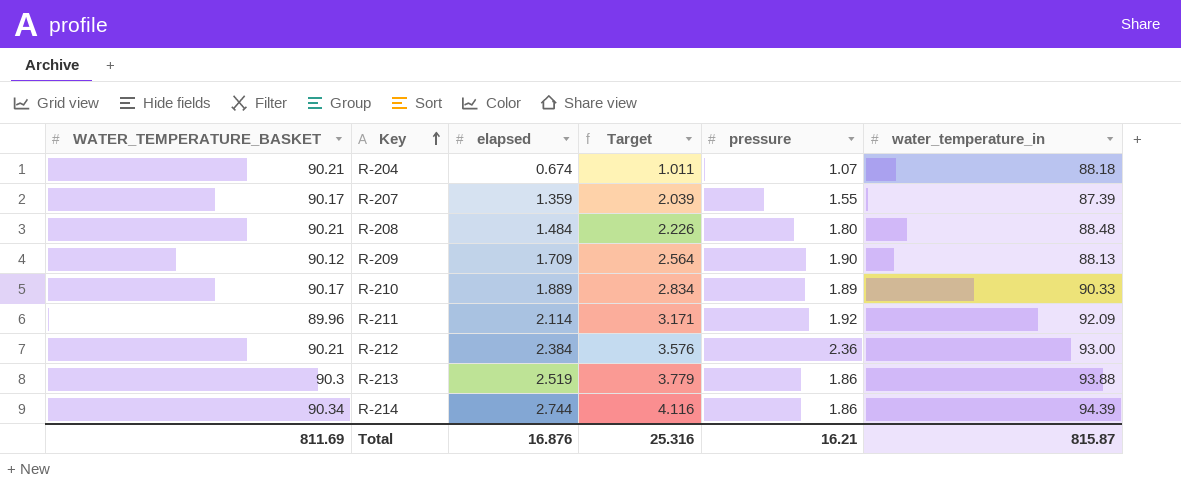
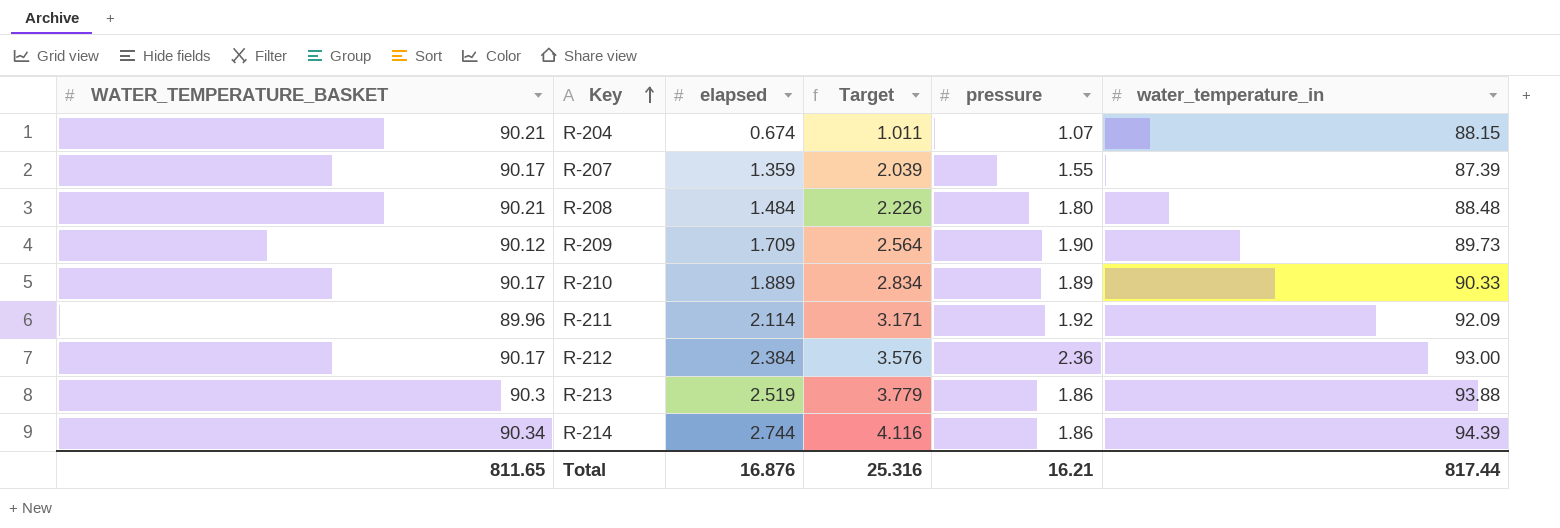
R-204 | water_temperature_in: 88.18 -> 88.15
R-209 | water_temperature_in: 88.13 -> 89.73
R-212 | WATER_TEMPERATURE_BASKET: 90.21 -> 90.17
Total | WATER_TEMPERATURE_BASKET: 811.69 -> 811.65
Total | water_temperature_in: 815.87 -> 817.44

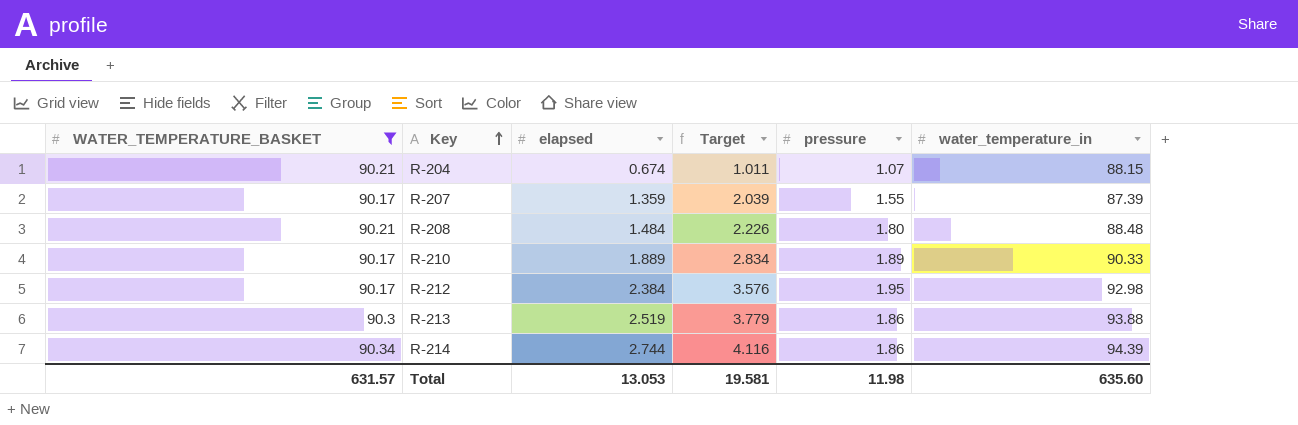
filter: none -> WATER_TEMPERATURE_BASKET >= 90.17
R-212 | pressure: 2.36 -> 1.95
R-212 | water_temperature_in: 93.00 -> 92.98
Total | WATER_TEMPERATURE_BASKET: 811.65 -> 631.57
Total | elapsed: 16.876 -> 13.053
Total | Target: 25.316 -> 19.581
Total | pressure: 16.21 -> 11.98
Total | water_temperature_in: 817.44 -> 635.60

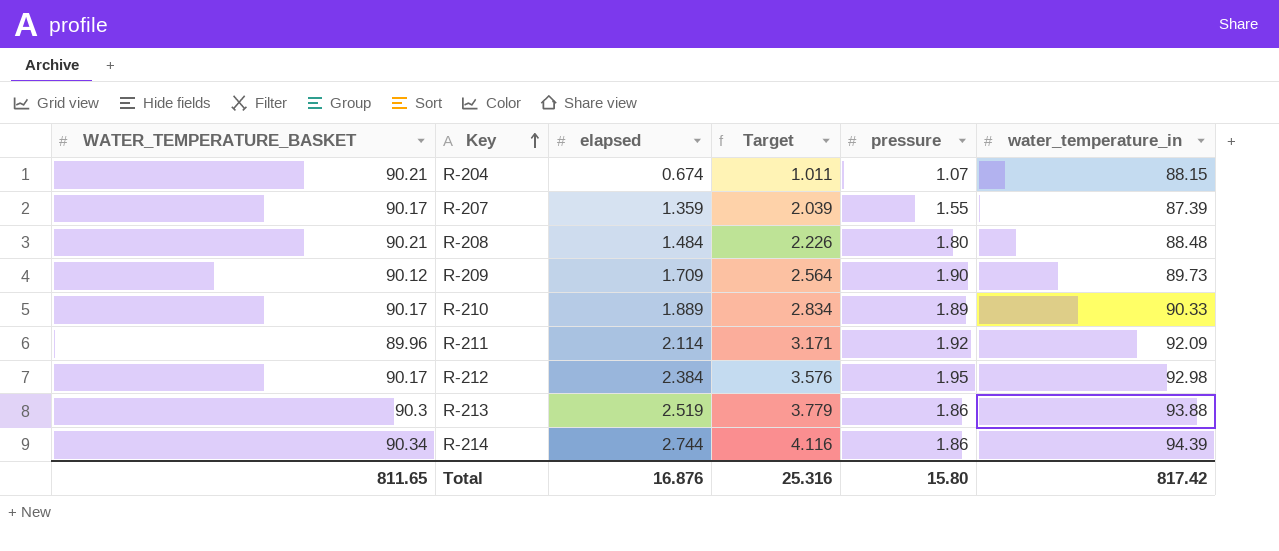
filter: WATER_TEMPERATURE_BASKET >= 90.17 -> none
Total | WATER_TEMPERATURE_BASKET: 631.57 -> 811.65
Total | elapsed: 13.053 -> 16.876
Total | Target: 19.581 -> 25.316
Total | pressure: 11.98 -> 15.80
Total | water_temperature_in: 635.60 -> 817.42

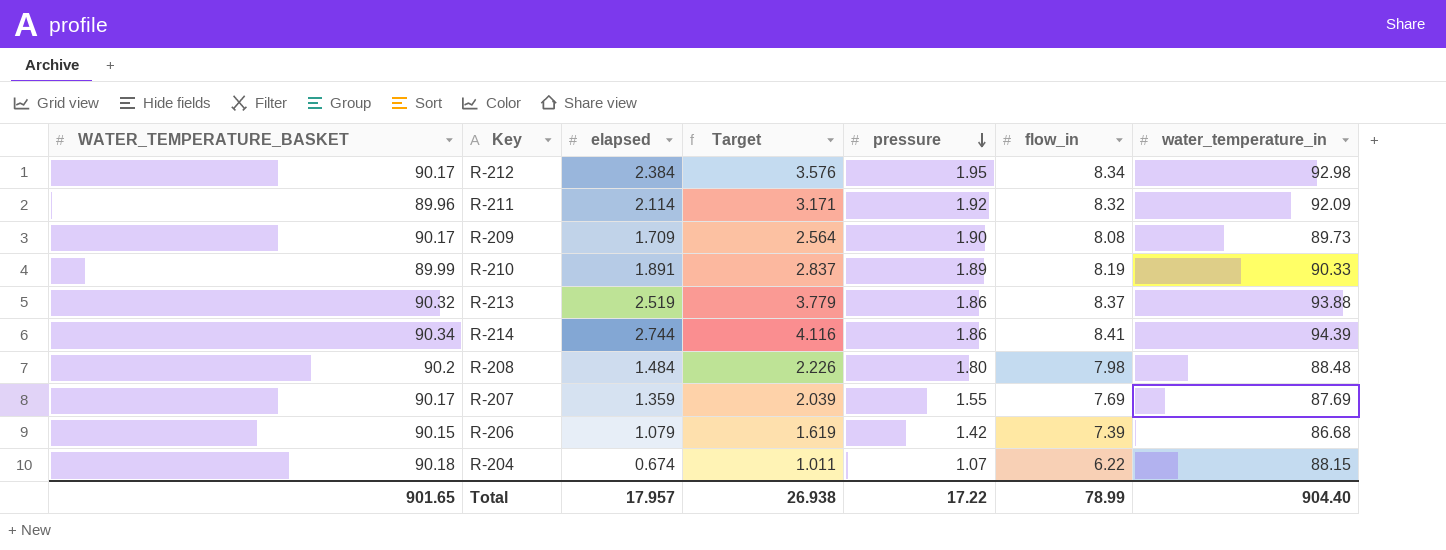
row order: Key ascending -> pressure descending
column flow_in | position: none -> 6
R-209 | WATER_TEMPERATURE_BASKET: 90.12 -> 90.17
R-210 | WATER_TEMPERATURE_BASKET: 90.17 -> 89.99
R-210 | elapsed: 1.889 -> 1.891
R-210 | Target: 2.834 -> 2.837
R-213 | WATER_TEMPERATURE_BASKET: 90.3 -> 90.32
R-208 | WATER_TEMPERATURE_BASKET: 90.21 -> 90.2
R-207 | water_temperature_in: 87.39 -> 87.69
row R-206: none -> 90.15 | 1.079 | 1.619 | 1.42 | 7.39 | 86.68
R-204 | WATER_TEMPERATURE_BASKET: 90.21 -> 90.18
Total | WATER_TEMPERATURE_BASKET: 811.65 -> 901.65
Total | elapsed: 16.876 -> 17.957
Total | Target: 25.316 -> 26.938
Total | pressure: 15.80 -> 17.22
Total | water_temperature_in: 817.42 -> 904.40

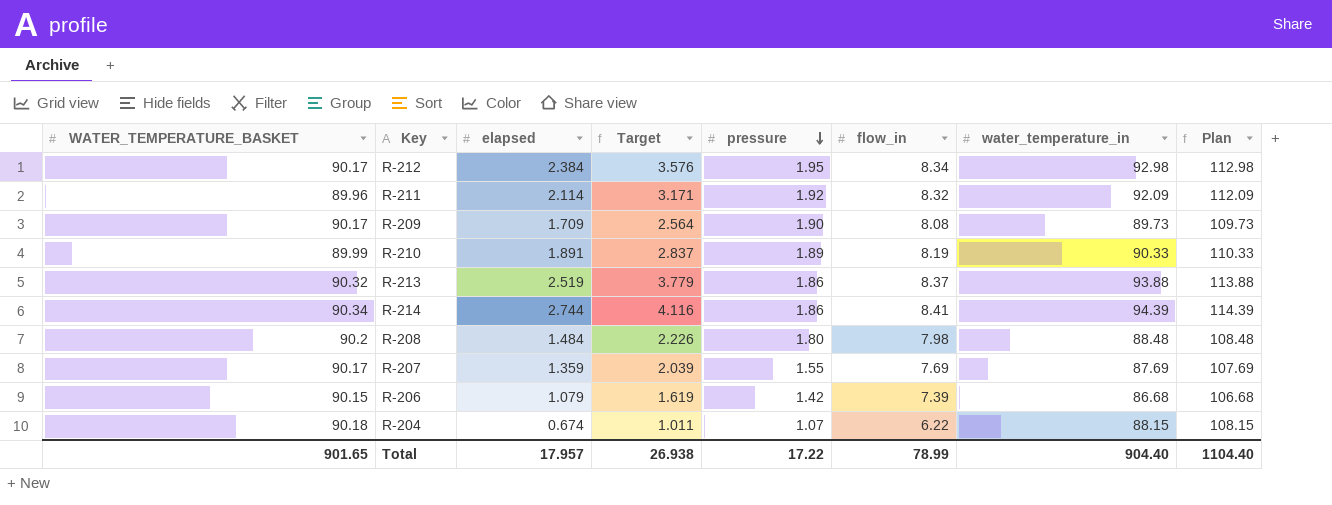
column Plan | formula: none -> [water_temperature_in] + 20

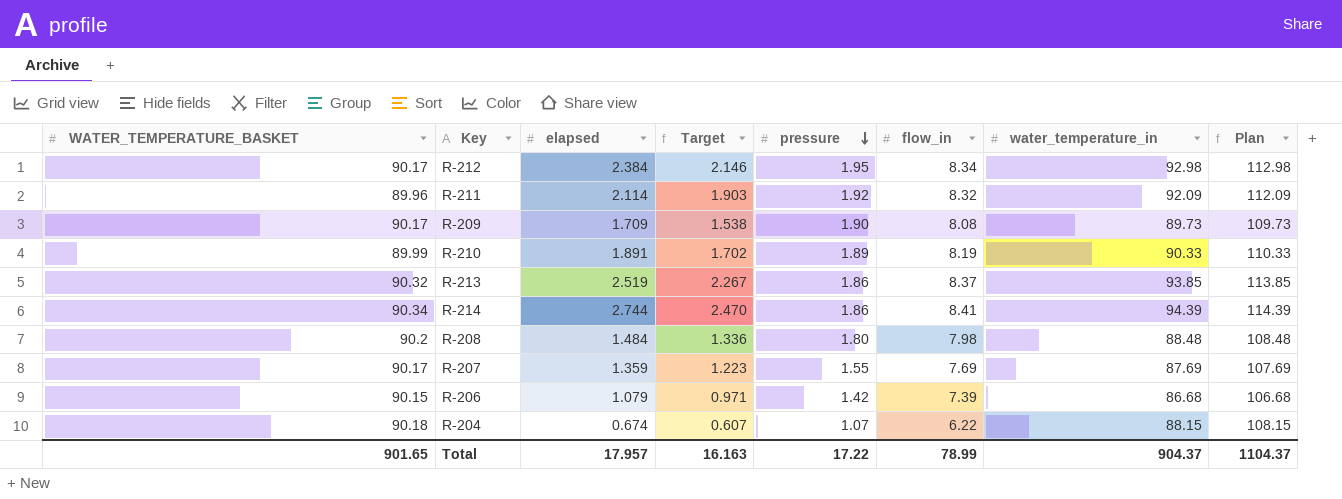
column Target | formula: [elapsed] * 1.5 -> [elapsed] * 0.9
R-213 | water_temperature_in: 93.88 -> 93.85
R-213 | Plan: 113.88 -> 113.85
Total | Target: 26.938 -> 16.163
Total | water_temperature_in: 904.40 -> 904.37
Total | Plan: 1104.40 -> 1104.37

